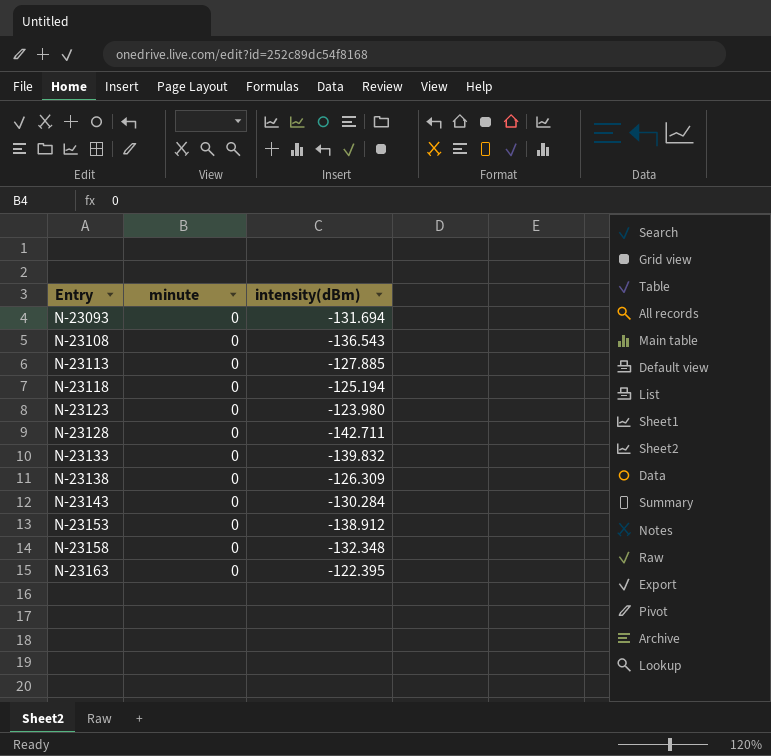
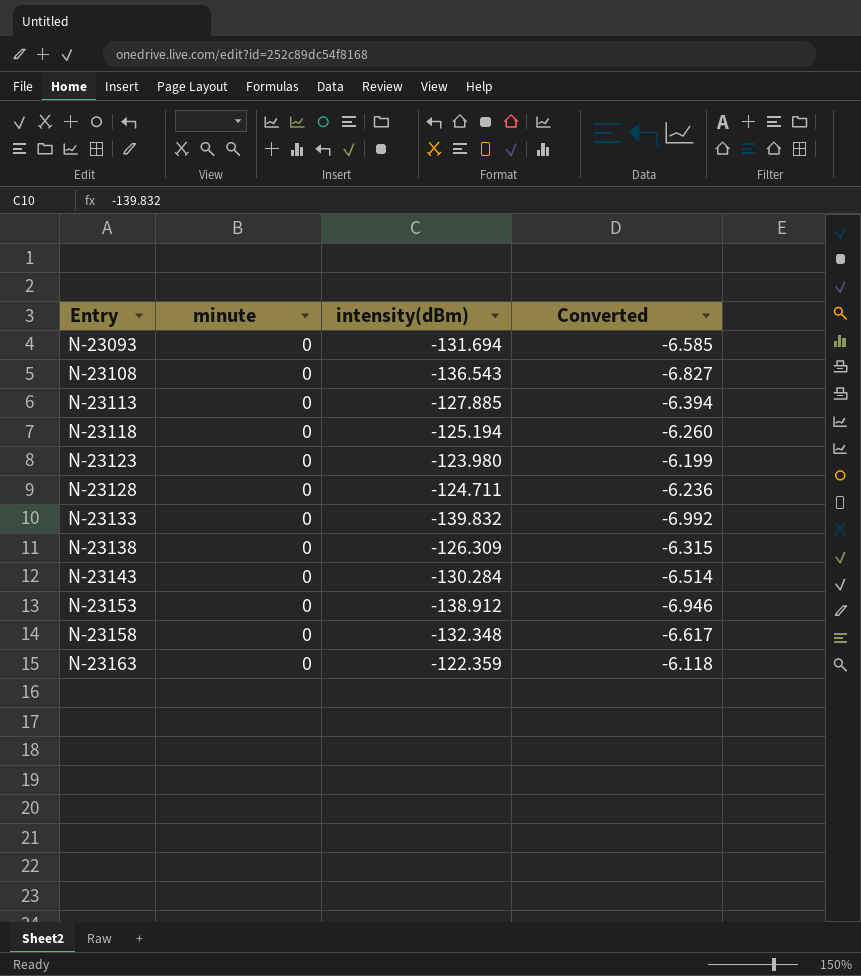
column Converted | formula: none -> [intensity(dBm)] * 0.05
N-23128 | intensity(dBm): -142.711 -> -124.711
N-23163 | intensity(dBm): -122.395 -> -122.359

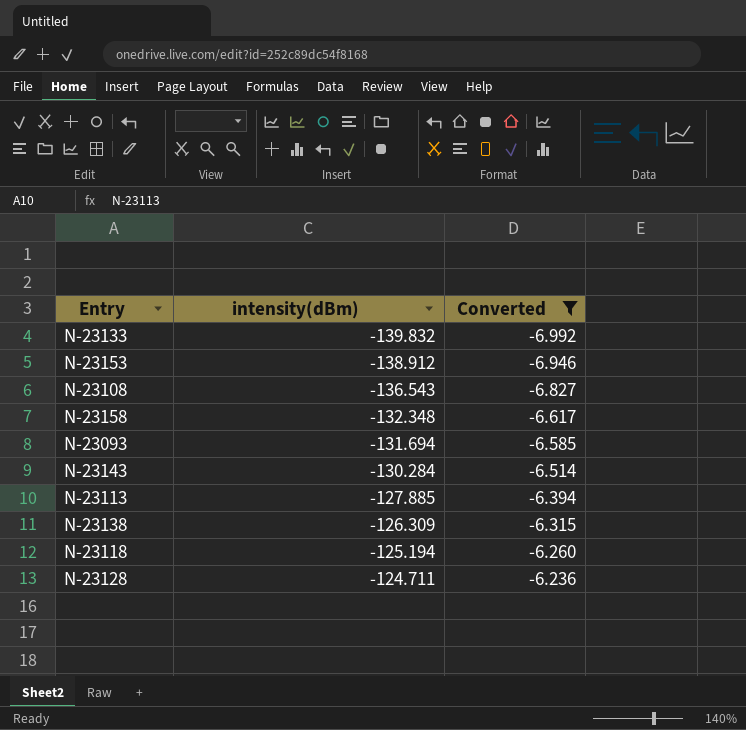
filter: none -> Converted <= -6.236
row order: Entry ascending -> intensity(dBm) ascending
column minute | position: 2 -> none

